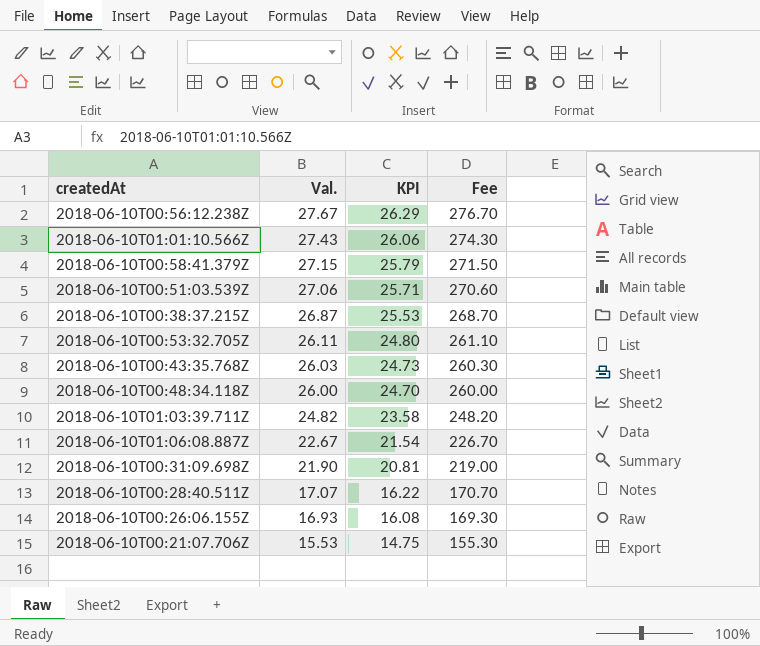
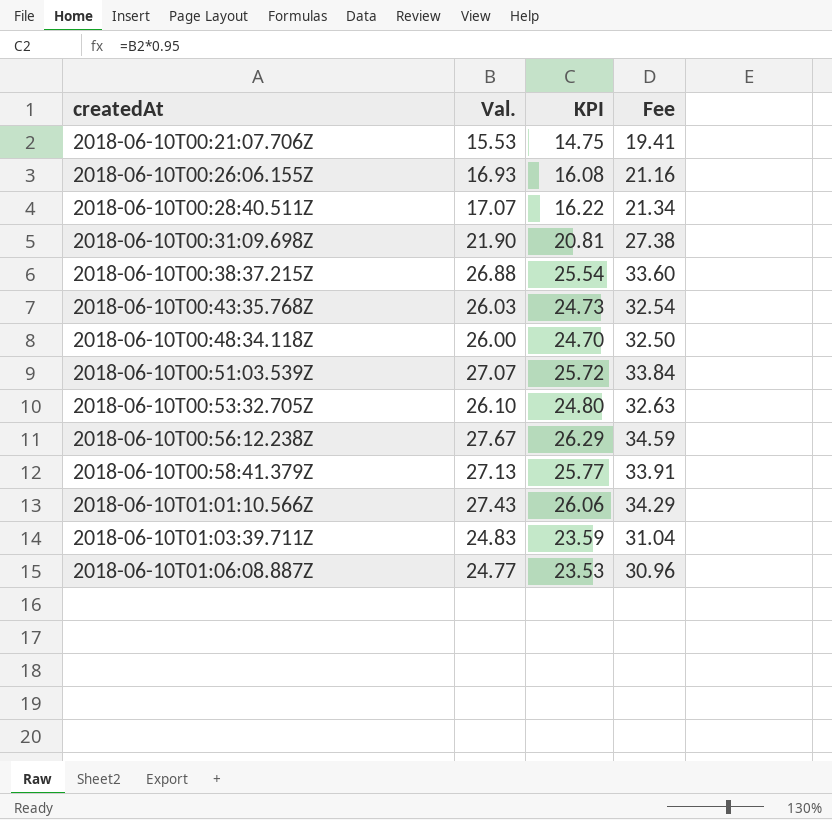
row order: Val. descending -> createdAt ascending
column Fee | formula: [Val.] * 10 -> [Val.] * 1.25
2018-06-10T00:38:37.215Z | Val.: 26.87 -> 26.88
2018-06-10T00:38:37.215Z | KPI: 25.53 -> 25.54
2018-06-10T00:51:03.539Z | Val.: 27.06 -> 27.07
2018-06-10T00:51:03.539Z | KPI: 25.71 -> 25.72
2018-06-10T00:53:32.705Z | Val.: 26.11 -> 26.10
2018-06-10T00:58:41.379Z | Val.: 27.15 -> 27.13
2018-06-10T00:58:41.379Z | KPI: 25.79 -> 25.77
2018-06-10T01:03:39.711Z | Val.: 24.82 -> 24.83
2018-06-10T01:03:39.711Z | KPI: 23.58 -> 23.59
2018-06-10T01:06:08.887Z | Val.: 22.67 -> 24.77
2018-06-10T01:06:08.887Z | KPI: 21.54 -> 23.53

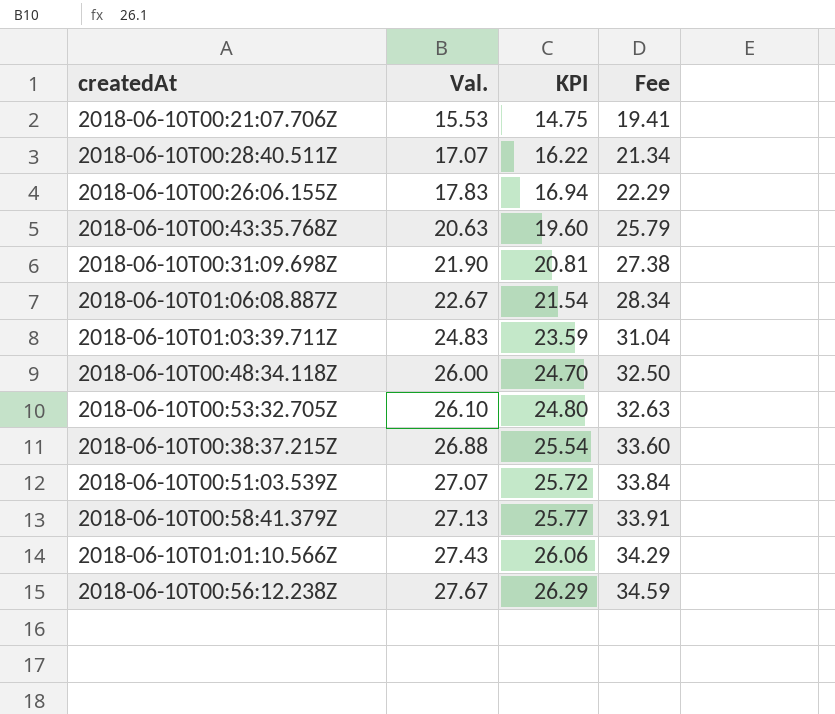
row order: createdAt ascending -> Val. ascending
2018-06-10T00:26:06.155Z | Val.: 16.93 -> 17.83
2018-06-10T00:26:06.155Z | KPI: 16.08 -> 16.94
2018-06-10T00:26:06.155Z | Fee: 21.16 -> 22.29
2018-06-10T00:43:35.768Z | Val.: 26.03 -> 20.63
2018-06-10T00:43:35.768Z | KPI: 24.73 -> 19.60
2018-06-10T00:43:35.768Z | Fee: 32.54 -> 25.79
2018-06-10T01:06:08.887Z | Val.: 24.77 -> 22.67
2018-06-10T01:06:08.887Z | KPI: 23.53 -> 21.54
2018-06-10T01:06:08.887Z | Fee: 30.96 -> 28.34

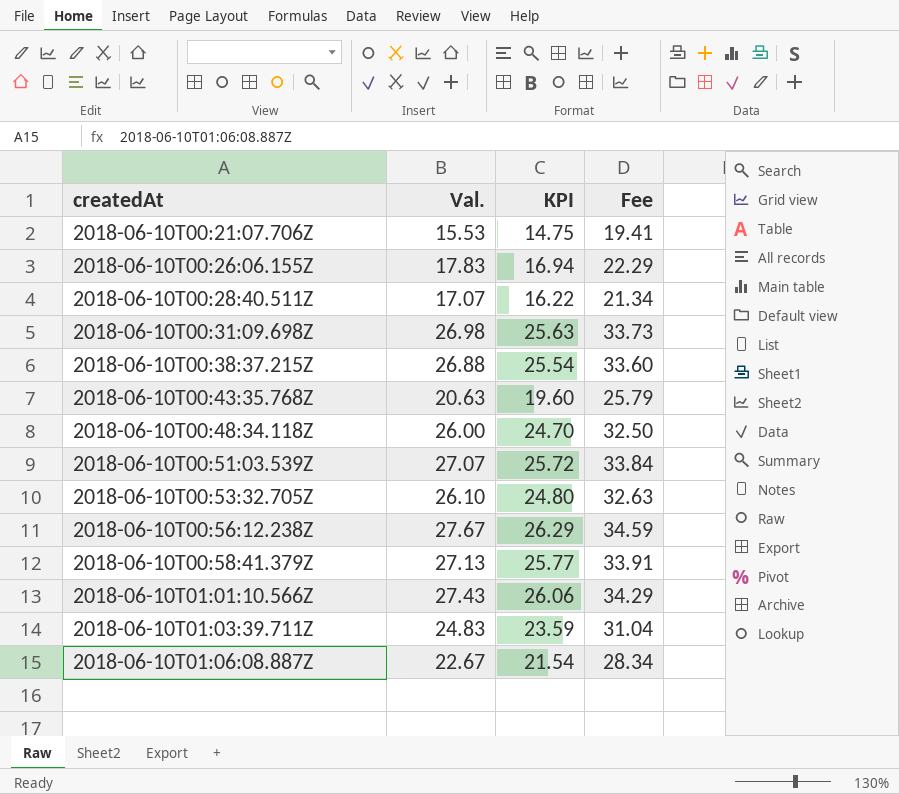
row order: Val. ascending -> createdAt ascending
2018-06-10T00:31:09.698Z | Val.: 21.90 -> 26.98
2018-06-10T00:31:09.698Z | KPI: 20.81 -> 25.63
2018-06-10T00:31:09.698Z | Fee: 27.38 -> 33.73

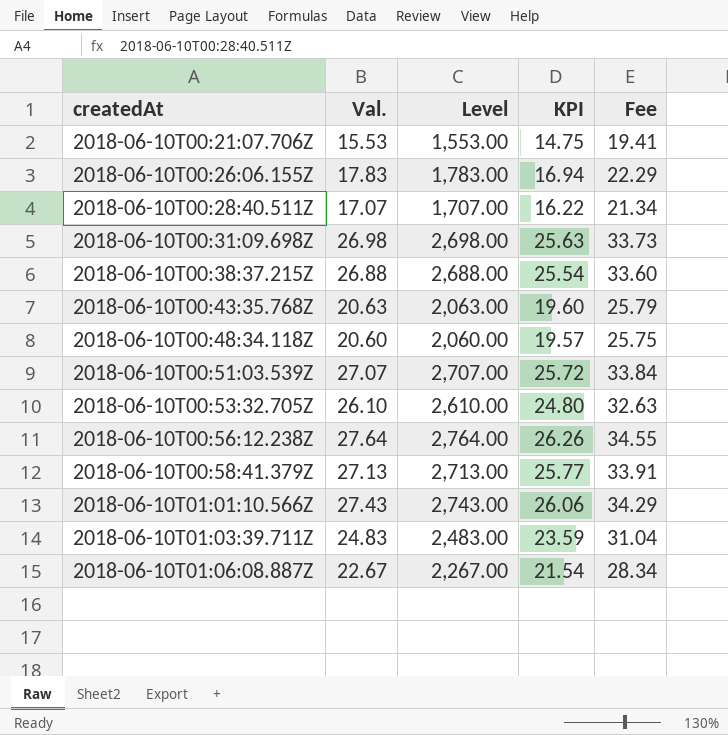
column Level | formula: none -> [Val.] * 100
2018-06-10T00:48:34.118Z | Val.: 26.00 -> 20.60
2018-06-10T00:48:34.118Z | KPI: 24.70 -> 19.57
2018-06-10T00:48:34.118Z | Fee: 32.50 -> 25.75
2018-06-10T00:56:12.238Z | Val.: 27.67 -> 27.64
2018-06-10T00:56:12.238Z | KPI: 26.29 -> 26.26
2018-06-10T00:56:12.238Z | Fee: 34.59 -> 34.55

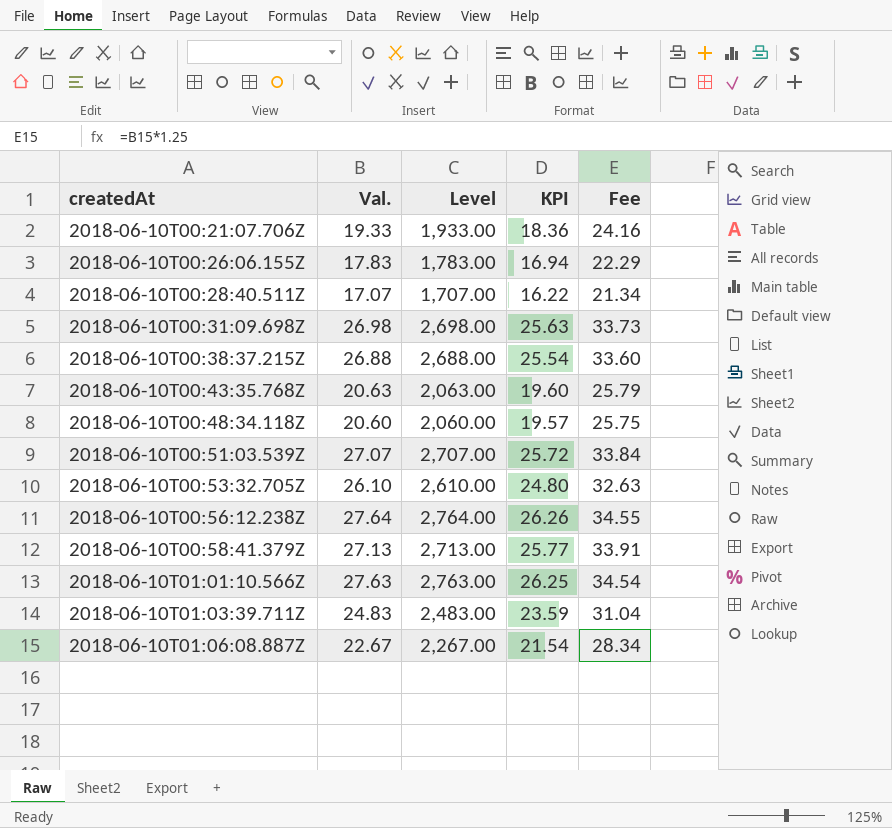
2018-06-10T00:21:07.706Z | Val.: 15.53 -> 19.33
2018-06-10T00:21:07.706Z | Level: 1,553.00 -> 1,933.00
2018-06-10T00:21:07.706Z | KPI: 14.75 -> 18.36
2018-06-10T00:21:07.706Z | Fee: 19.41 -> 24.16
2018-06-10T01:01:10.566Z | Val.: 27.43 -> 27.63
2018-06-10T01:01:10.566Z | Level: 2,743.00 -> 2,763.00
2018-06-10T01:01:10.566Z | KPI: 26.06 -> 26.25
2018-06-10T01:01:10.566Z | Fee: 34.29 -> 34.54

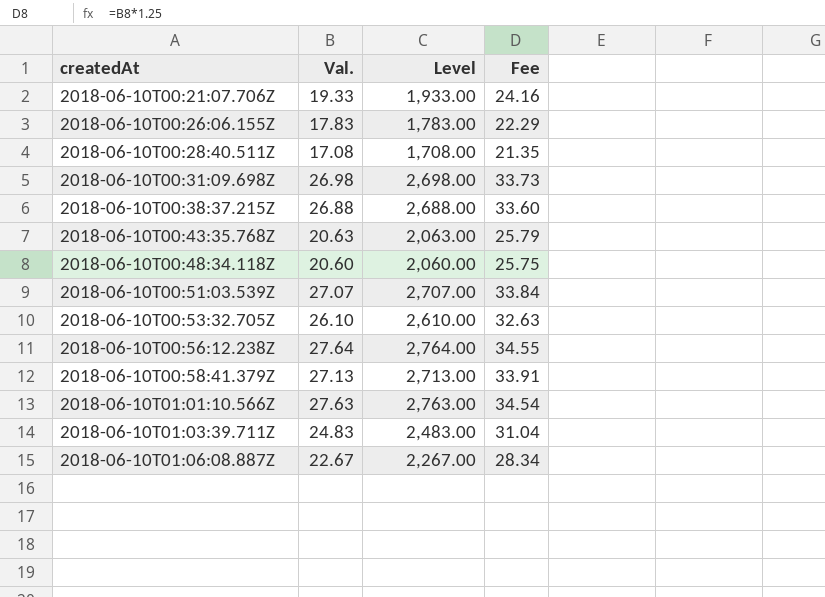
column KPI | formula: [Val.] * 0.95 -> none
2018-06-10T00:28:40.511Z | Val.: 17.07 -> 17.08
2018-06-10T00:28:40.511Z | Level: 1,707.00 -> 1,708.00
2018-06-10T00:28:40.511Z | Fee: 21.34 -> 21.35

